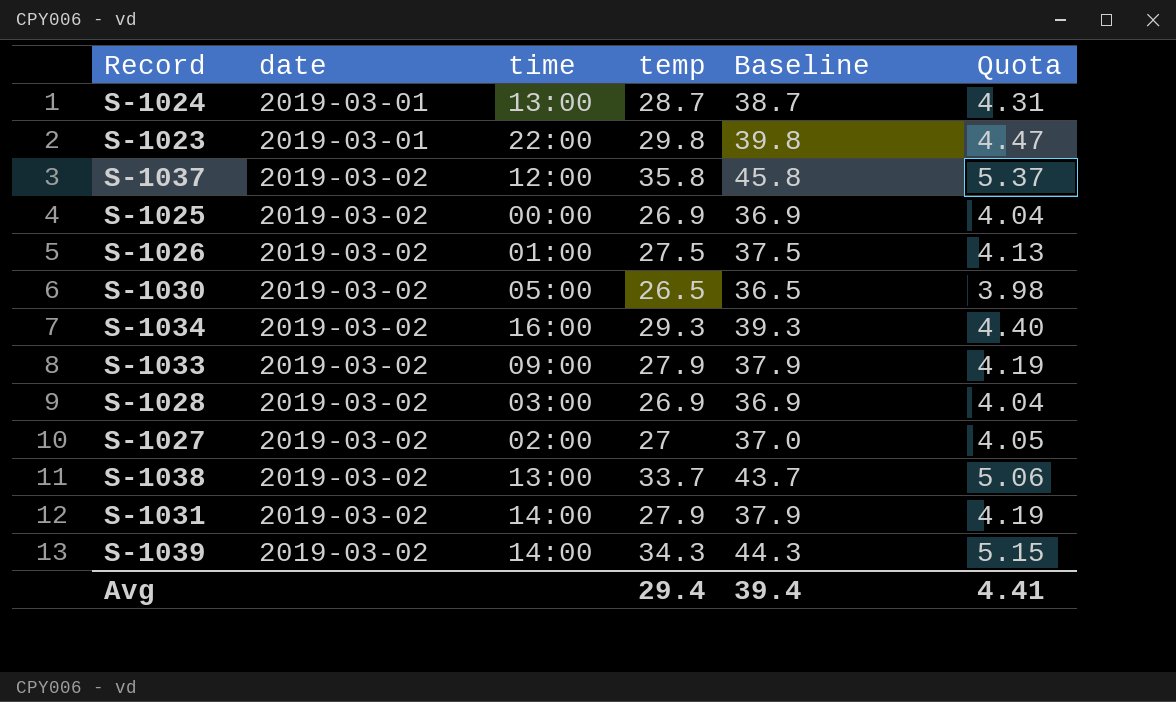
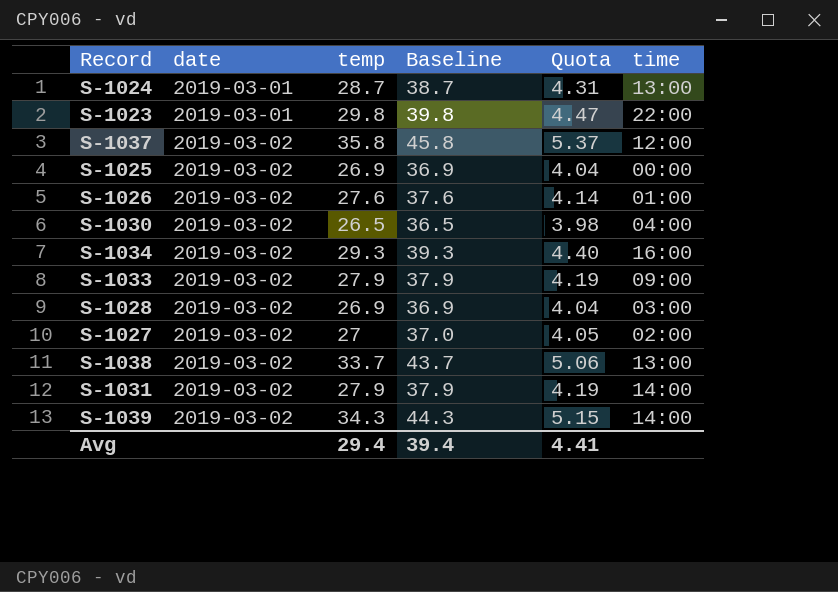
column time | position: 3 -> 6
S-1026 | temp: 27.5 -> 27.6
S-1026 | Baseline: 37.5 -> 37.6
S-1026 | Quota: 4.13 -> 4.14
S-1030 | time: 05:00 -> 04:00

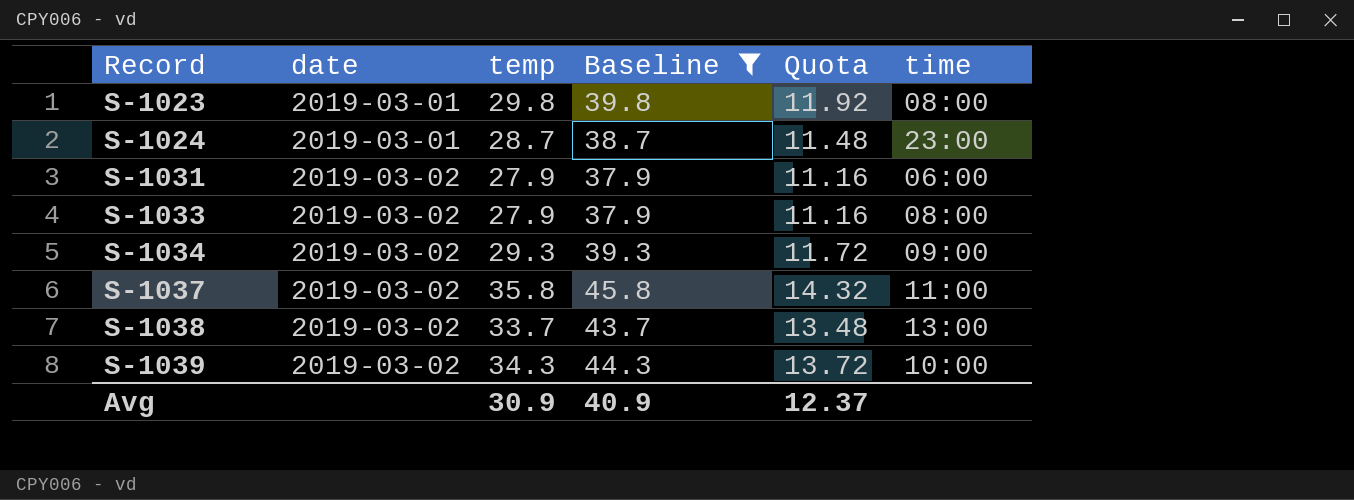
filter: none -> Baseline >= 37.9
row order: date ascending -> Record ascending
column Quota | formula: [temp] * 0.15 -> [temp] * 0.4
S-1023 | time: 22:00 -> 08:00
S-1024 | time: 13:00 -> 23:00
S-1031 | time: 14:00 -> 06:00
S-1033 | time: 09:00 -> 08:00
S-1034 | time: 16:00 -> 09:00
S-1037 | time: 12:00 -> 11:00
S-1039 | time: 14:00 -> 10:00
Avg | temp: 29.4 -> 30.9
Avg | Baseline: 39.4 -> 40.9
Avg | Quota: 4.41 -> 12.37

